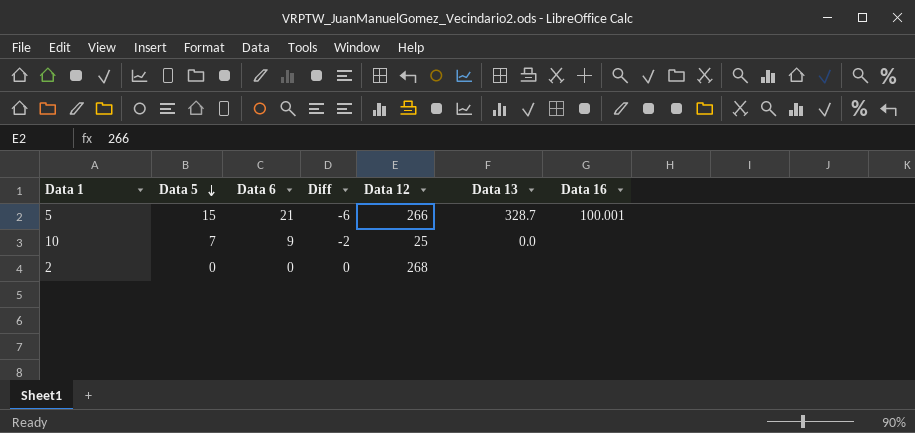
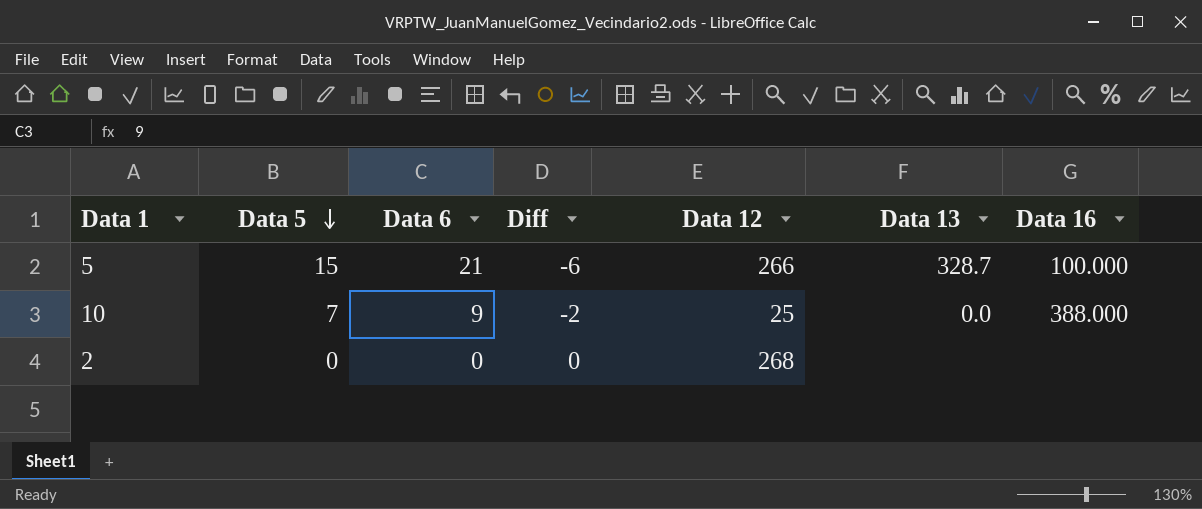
5 | Data 16: 100.001 -> 100.000
10 | Data 16: none -> 388.000

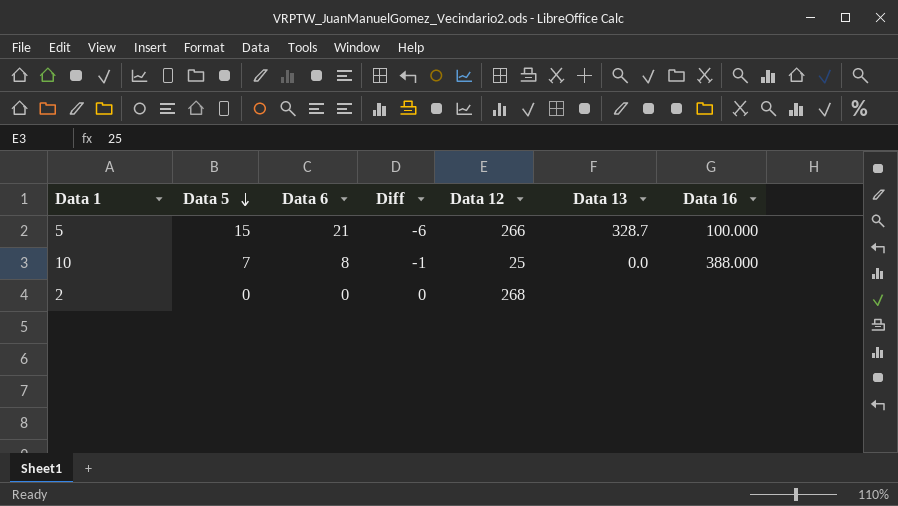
10 | Data 6: 9 -> 8
10 | Diff: -2 -> -1

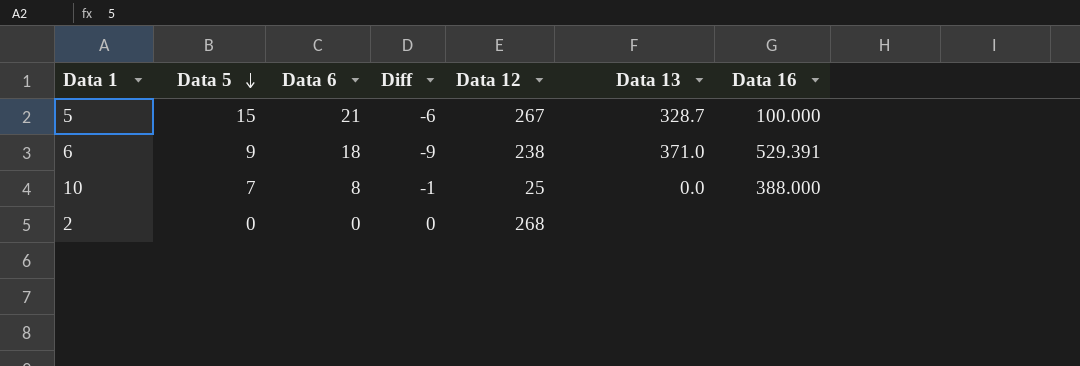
5 | Data 12: 266 -> 267
row 6: none -> 9 | 18 | -9 | 238 | 371.0 | 529.391

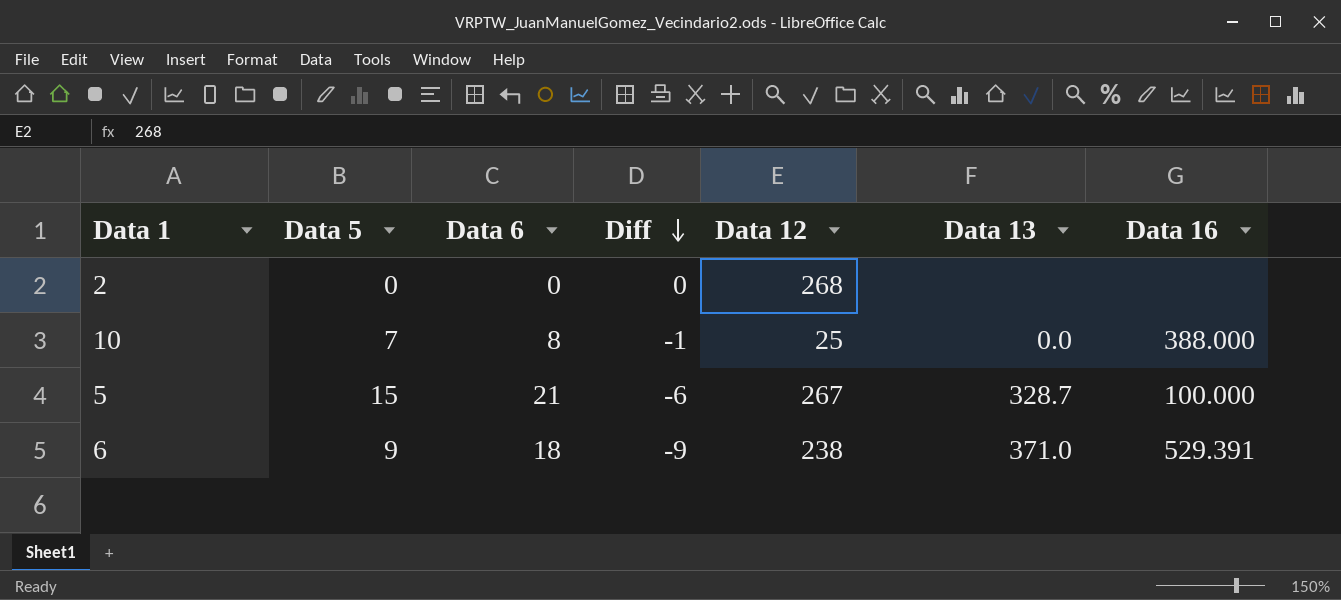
row order: Data 5 descending -> Diff descending

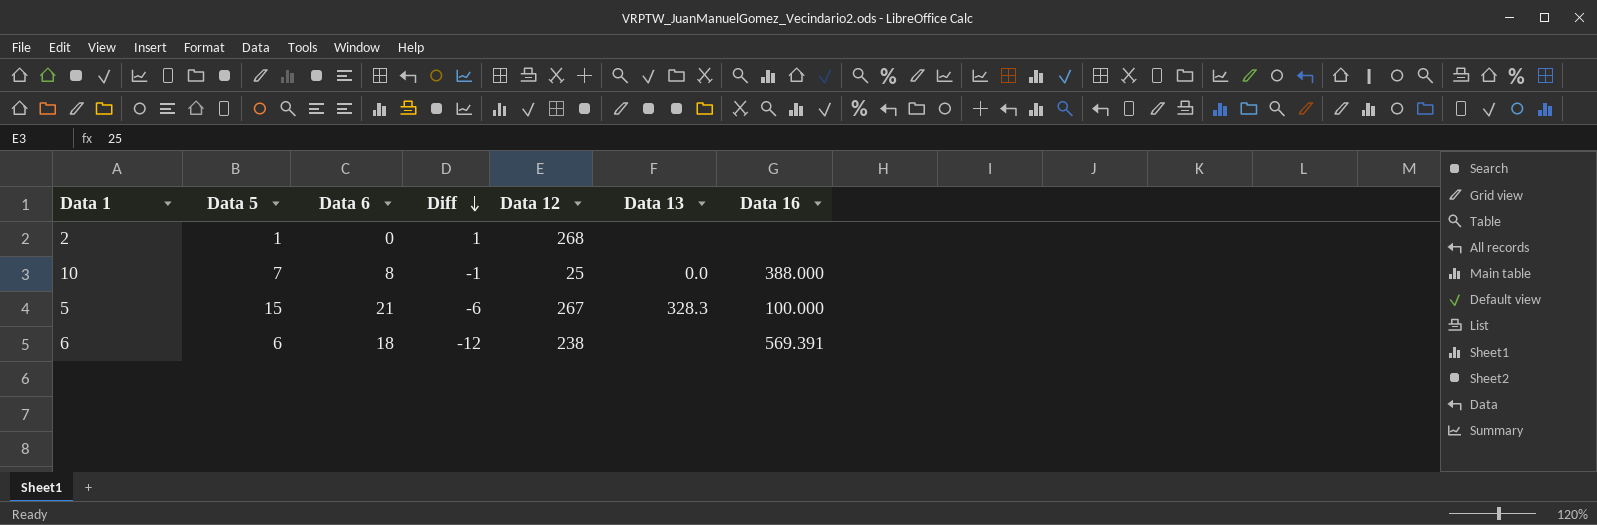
2 | Data 5: 0 -> 1
2 | Diff: 0 -> 1
5 | Data 13: 328.7 -> 328.3
6 | Data 5: 9 -> 6
6 | Diff: -9 -> -12
6 | Data 13: 371.0 -> none
6 | Data 16: 529.391 -> 569.391

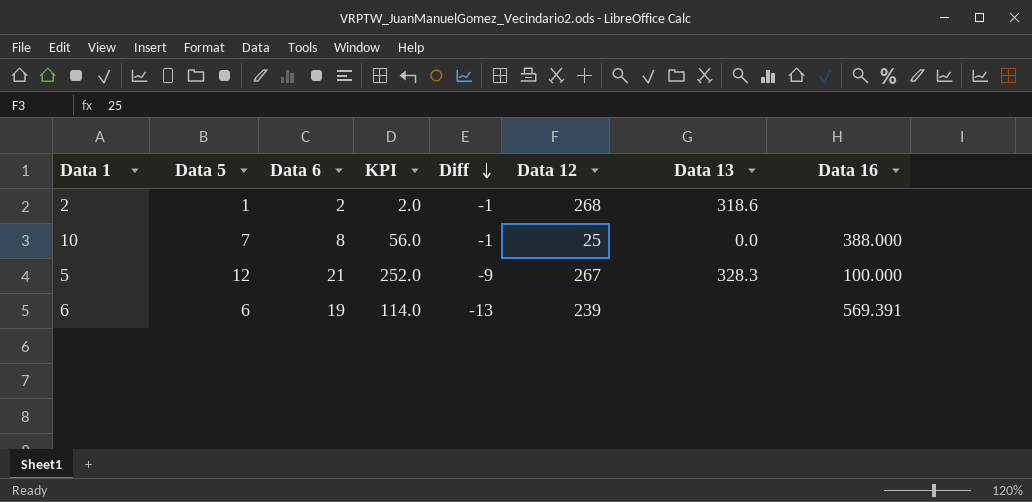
column KPI | formula: none -> [Data 5] * [Data 6]
2 | Data 6: 0 -> 2
2 | Diff: 1 -> -1
2 | Data 13: none -> 318.6
5 | Data 5: 15 -> 12
5 | Diff: -6 -> -9
6 | Data 6: 18 -> 19
6 | Diff: -12 -> -13
6 | Data 12: 238 -> 239

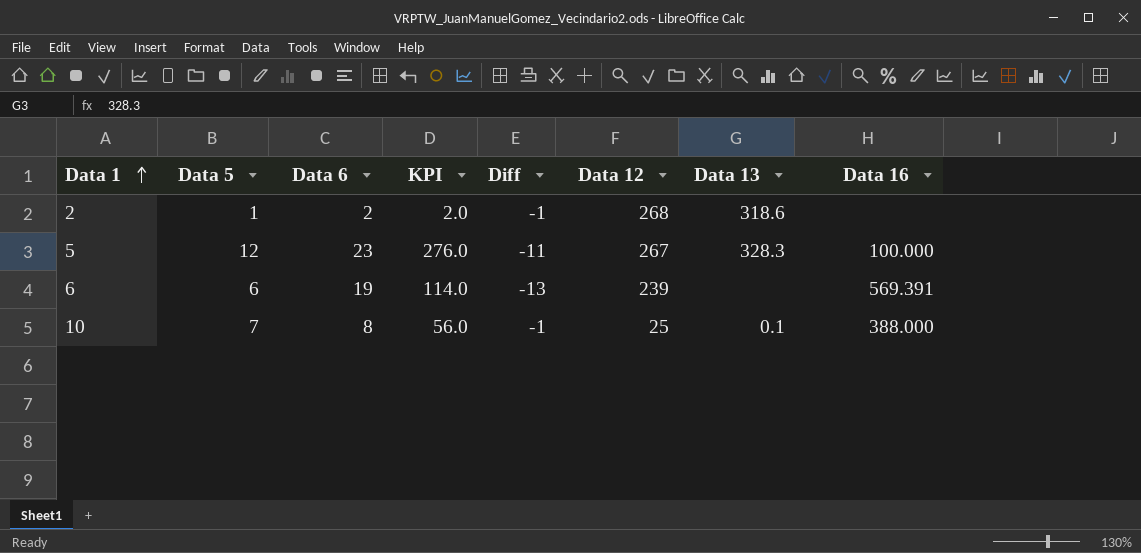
row order: Diff descending -> Data 1 ascending
5 | Data 6: 21 -> 23
5 | KPI: 252.0 -> 276.0
5 | Diff: -9 -> -11
10 | Data 13: 0.0 -> 0.1

